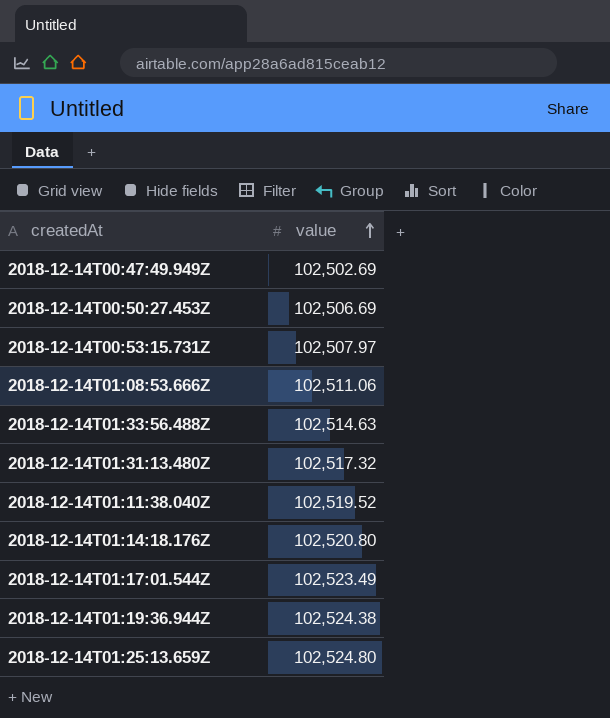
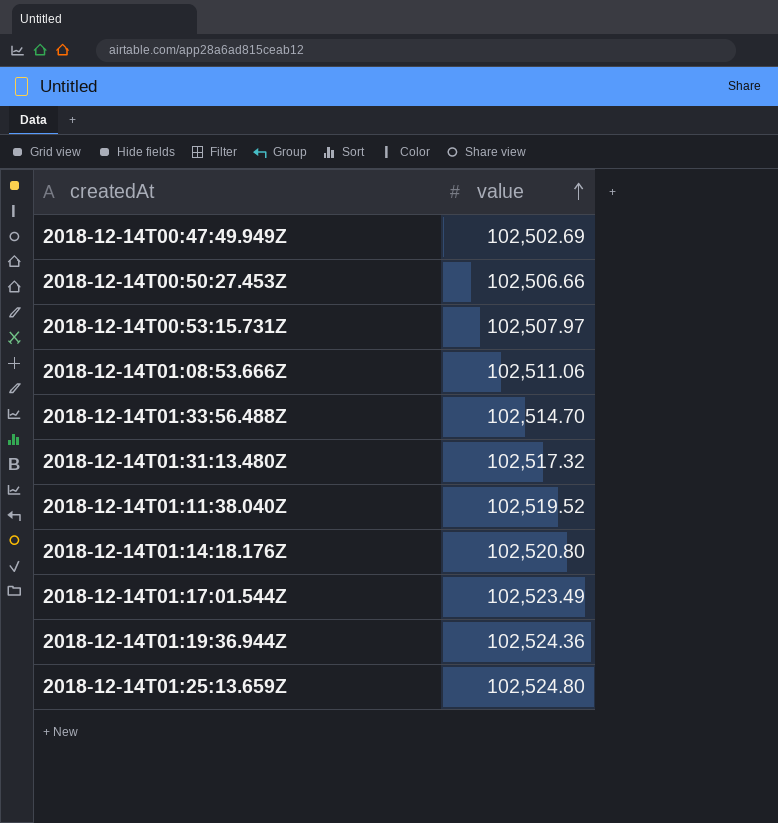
2018-12-14T00:50:27.453Z | value: 102,506.69 -> 102,506.66
2018-12-14T01:33:56.488Z | value: 102,514.63 -> 102,514.70
2018-12-14T01:19:36.944Z | value: 102,524.38 -> 102,524.36

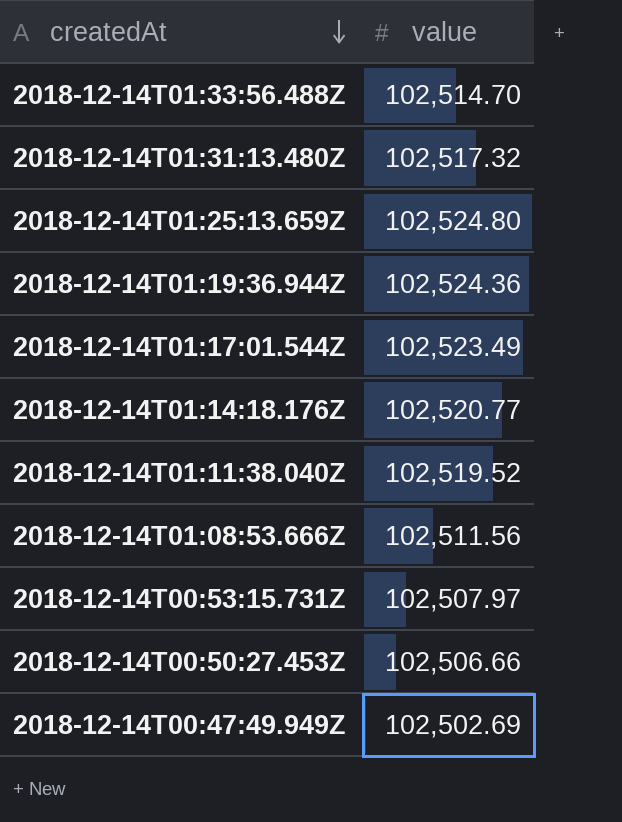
row order: value ascending -> createdAt descending
2018-12-14T01:14:18.176Z | value: 102,520.80 -> 102,520.77
2018-12-14T01:08:53.666Z | value: 102,511.06 -> 102,511.56

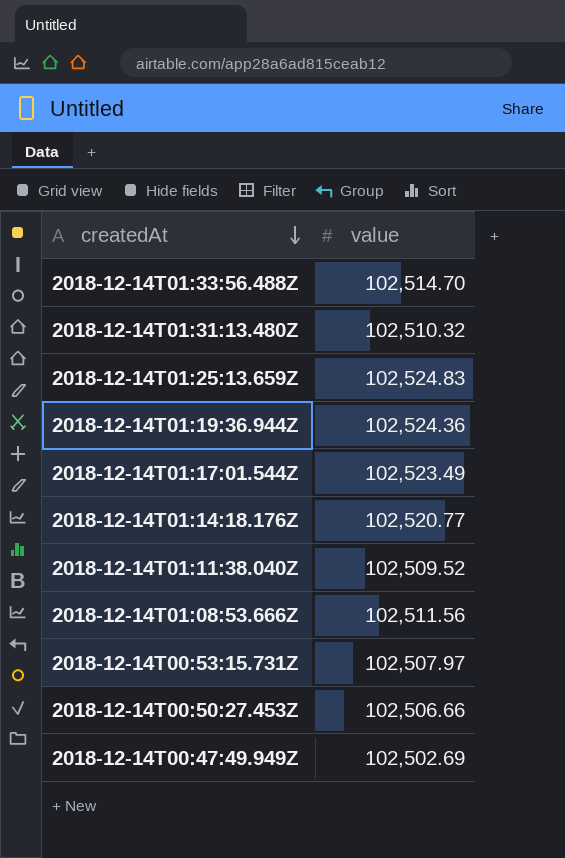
2018-12-14T01:31:13.480Z | value: 102,517.32 -> 102,510.32
2018-12-14T01:25:13.659Z | value: 102,524.80 -> 102,524.83
2018-12-14T01:11:38.040Z | value: 102,519.52 -> 102,509.52

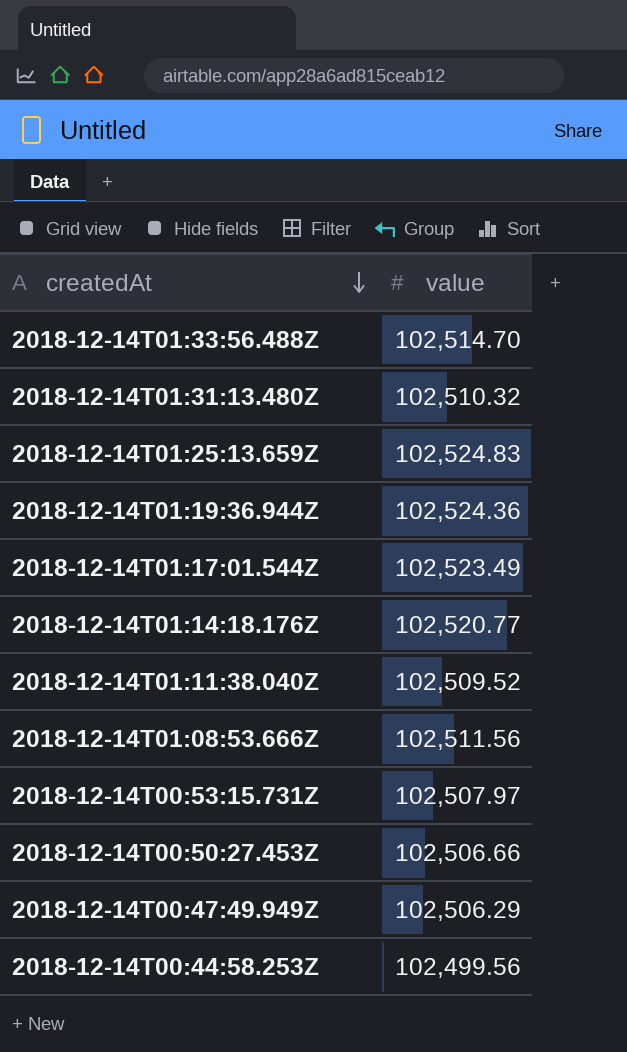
2018-12-14T00:47:49.949Z | value: 102,502.69 -> 102,506.29
row 2018-12-14T00:44:58.253Z: none -> 102,499.56

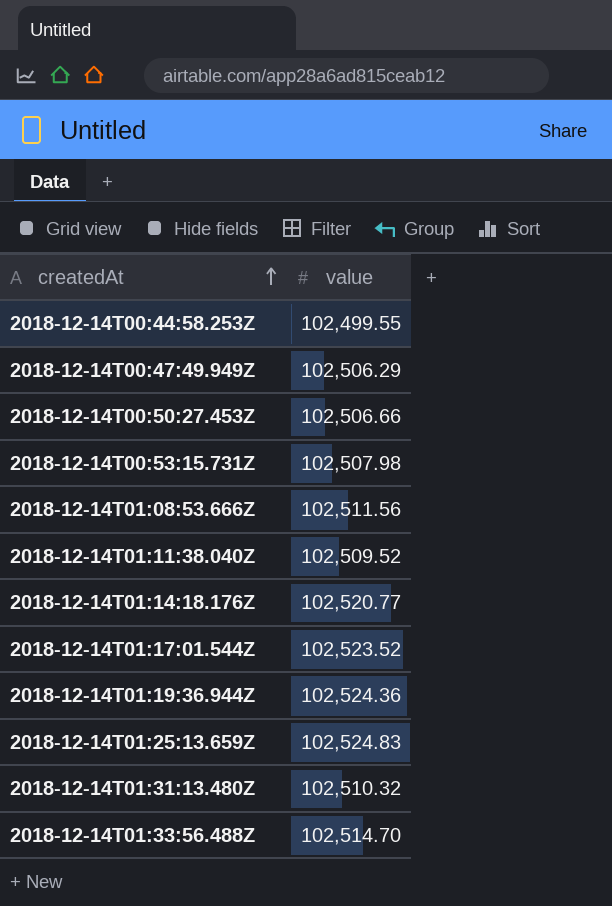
row order: createdAt descending -> createdAt ascending
2018-12-14T00:44:58.253Z | value: 102,499.56 -> 102,499.55
2018-12-14T00:53:15.731Z | value: 102,507.97 -> 102,507.98
2018-12-14T01:17:01.544Z | value: 102,523.49 -> 102,523.52

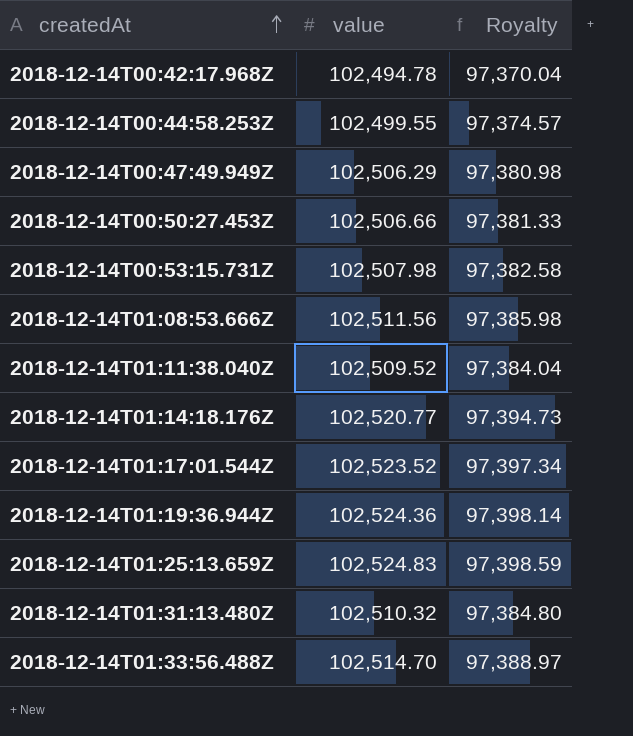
column Royalty | formula: none -> [value] * 0.95
row 2018-12-14T00:42:17.968Z: none -> 102,494.78 | 97,370.04

